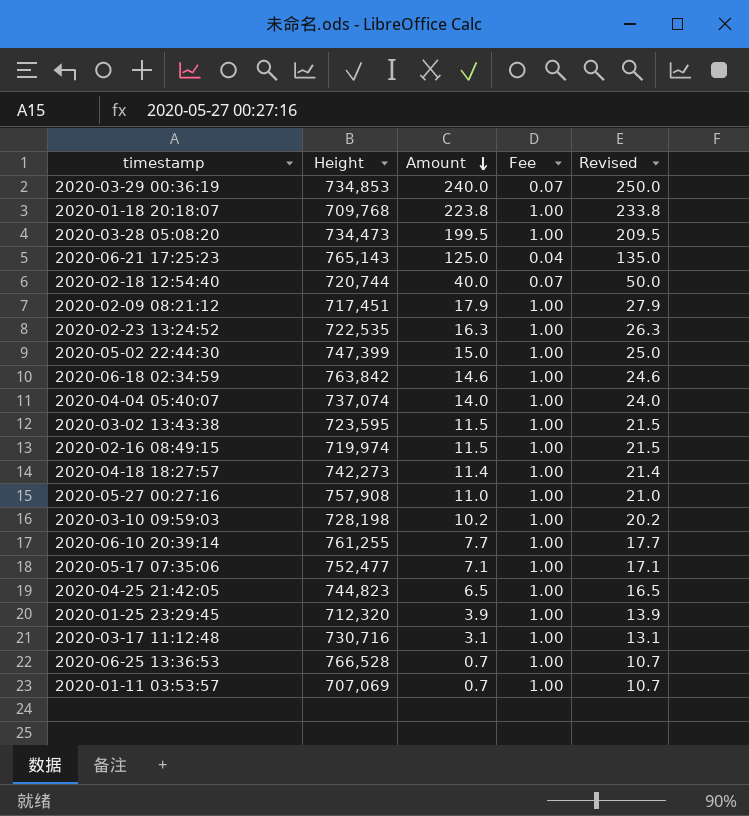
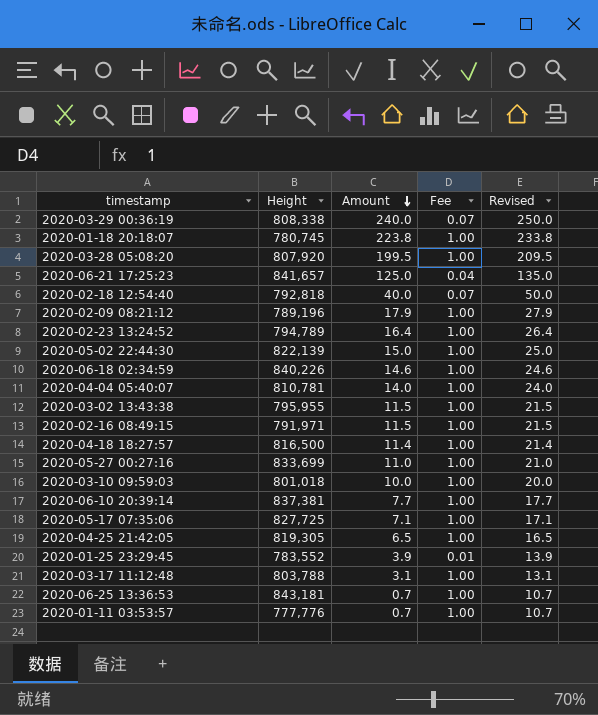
2020-03-29 00:36:19 | Height: 734,853 -> 808,338
2020-01-18 20:18:07 | Height: 709,768 -> 780,745
2020-03-28 05:08:20 | Height: 734,473 -> 807,920
2020-06-21 17:25:23 | Height: 765,143 -> 841,657
2020-02-18 12:54:40 | Height: 720,744 -> 792,818
2020-02-09 08:21:12 | Height: 717,451 -> 789,196
2020-02-23 13:24:52 | Height: 722,535 -> 794,789
2020-02-23 13:24:52 | Amount: 16.3 -> 16.4
2020-02-23 13:24:52 | Revised: 26.3 -> 26.4
2020-05-02 22:44:30 | Height: 747,399 -> 822,139
2020-06-18 02:34:59 | Height: 763,842 -> 840,226
2020-04-04 05:40:07 | Height: 737,074 -> 810,781
2020-03-02 13:43:38 | Height: 723,595 -> 795,955
2020-02-16 08:49:15 | Height: 719,974 -> 791,971
2020-04-18 18:27:57 | Height: 742,273 -> 816,500
2020-05-27 00:27:16 | Height: 757,908 -> 833,699
2020-03-10 09:59:03 | Height: 728,198 -> 801,018
2020-03-10 09:59:03 | Amount: 10.2 -> 10.0
2020-03-10 09:59:03 | Revised: 20.2 -> 20.0
2020-06-10 20:39:14 | Height: 761,255 -> 837,381
2020-05-17 07:35:06 | Height: 752,477 -> 827,725
2020-04-25 21:42:05 | Height: 744,823 -> 819,305
2020-01-25 23:29:45 | Height: 712,320 -> 783,552
2020-01-25 23:29:45 | Fee: 1.00 -> 0.01
2020-03-17 11:12:48 | Height: 730,716 -> 803,788
2020-06-25 13:36:53 | Height: 766,528 -> 843,181
2020-01-11 03:53:57 | Height: 707,069 -> 777,776

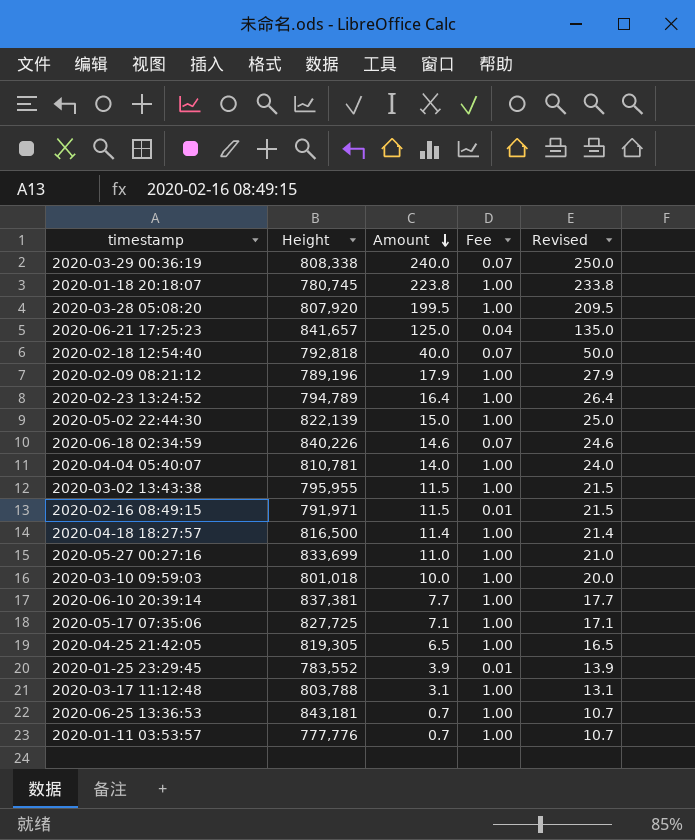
2020-06-18 02:34:59 | Fee: 1.00 -> 0.07
2020-02-16 08:49:15 | Fee: 1.00 -> 0.01

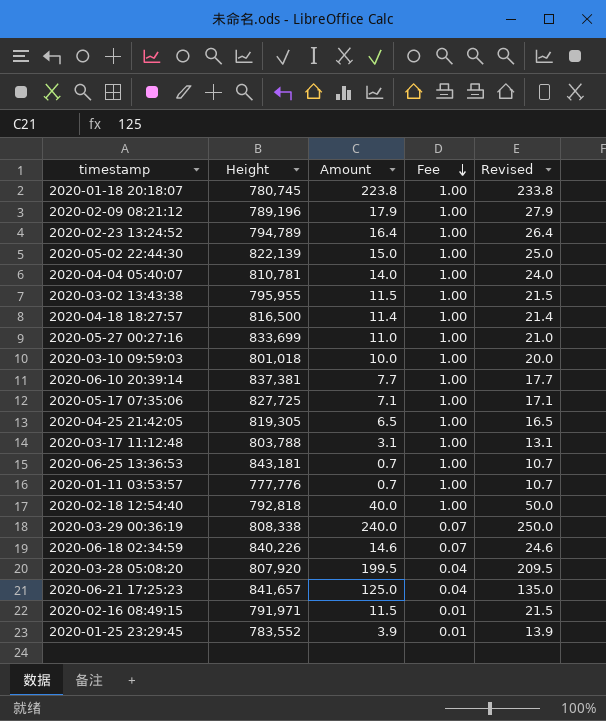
row order: Amount descending -> Fee descending
2020-02-18 12:54:40 | Fee: 0.07 -> 1.00
2020-03-28 05:08:20 | Fee: 1.00 -> 0.04

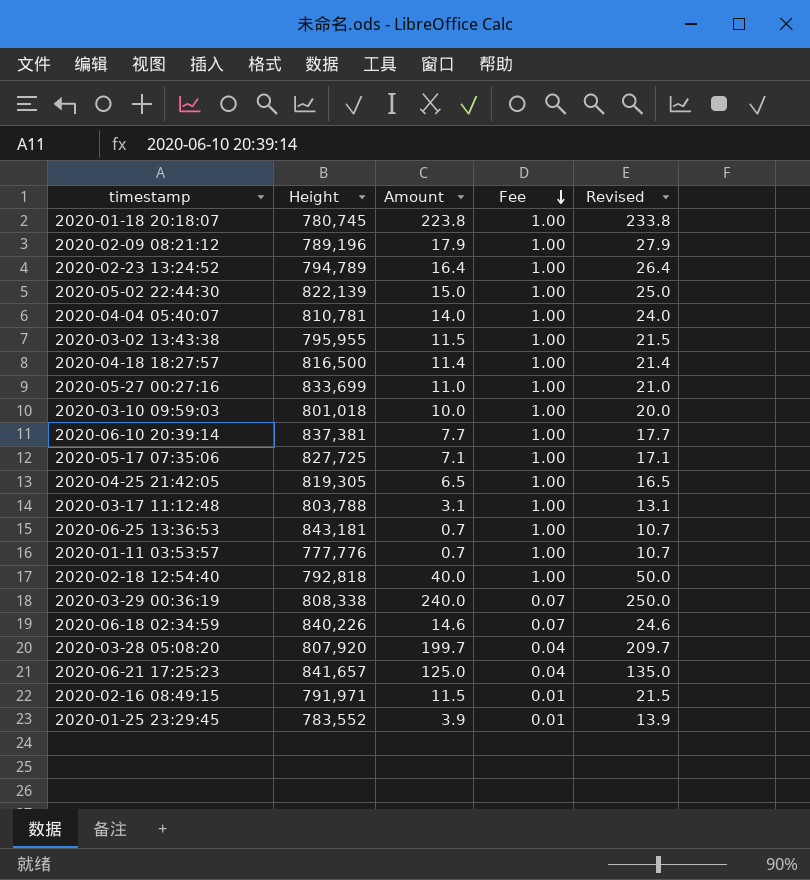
2020-03-28 05:08:20 | Amount: 199.5 -> 199.7
2020-03-28 05:08:20 | Revised: 209.5 -> 209.7

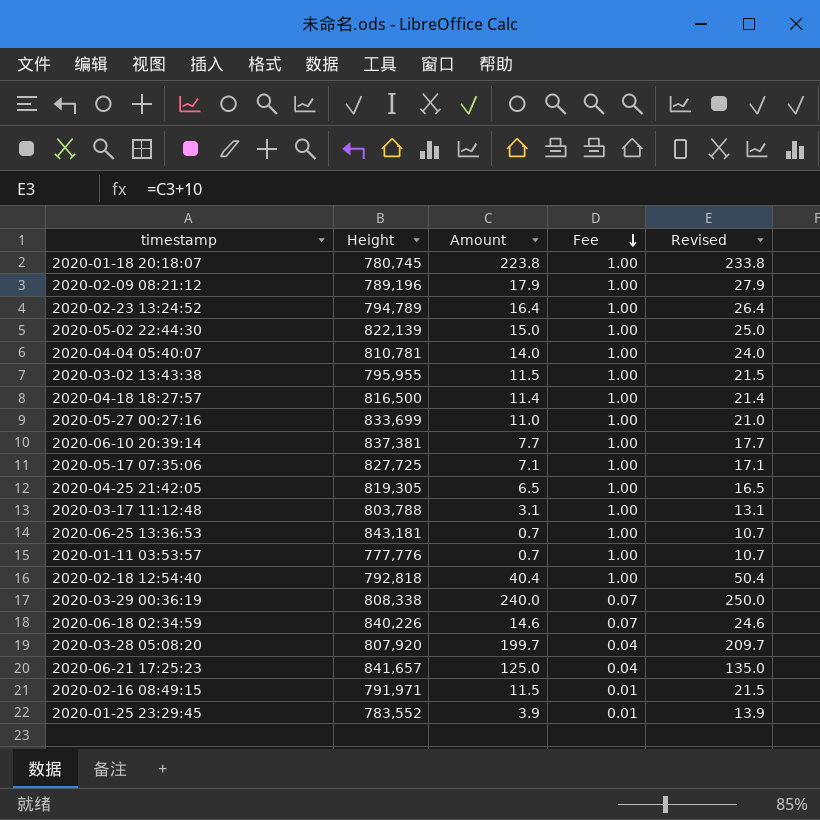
row 2020-03-10 09:59:03: 801,018 | 10.0 | 1.00 | 20.0 -> none
2020-02-18 12:54:40 | Amount: 40.0 -> 40.4
2020-02-18 12:54:40 | Revised: 50.0 -> 50.4

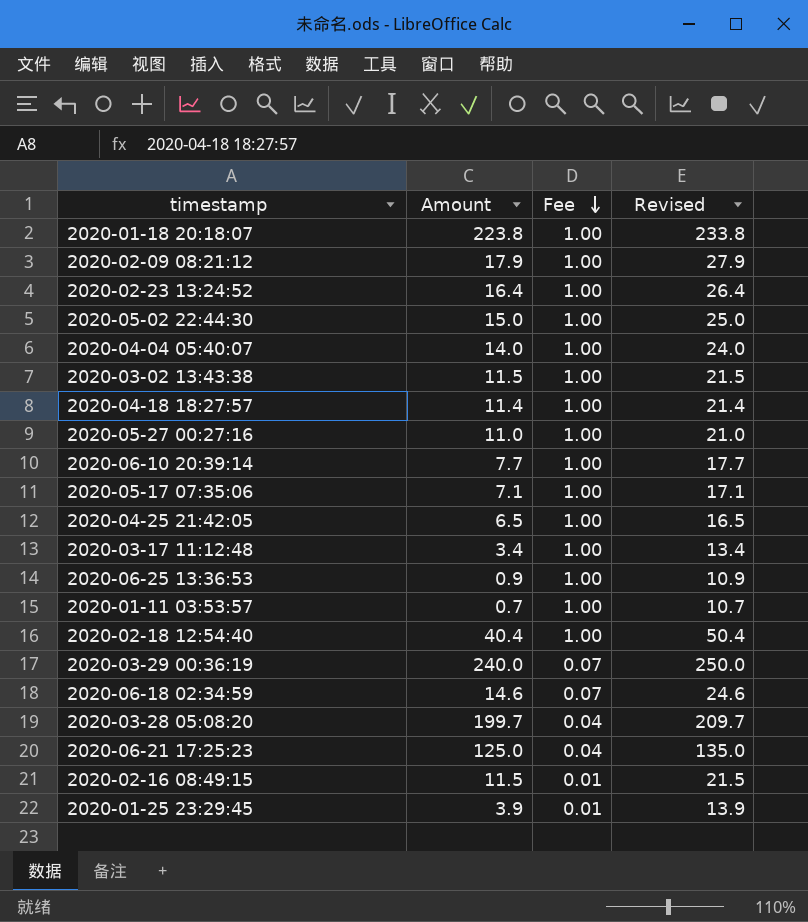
column Height | position: 2 -> none
2020-03-17 11:12:48 | Amount: 3.1 -> 3.4
2020-03-17 11:12:48 | Revised: 13.1 -> 13.4
2020-06-25 13:36:53 | Amount: 0.7 -> 0.9
2020-06-25 13:36:53 | Revised: 10.7 -> 10.9

